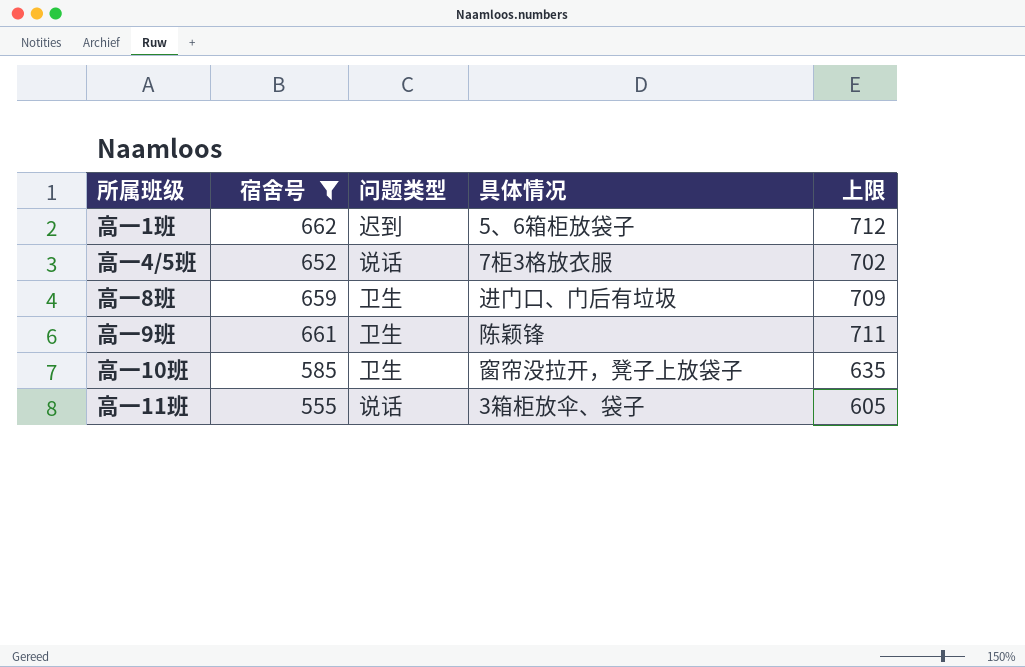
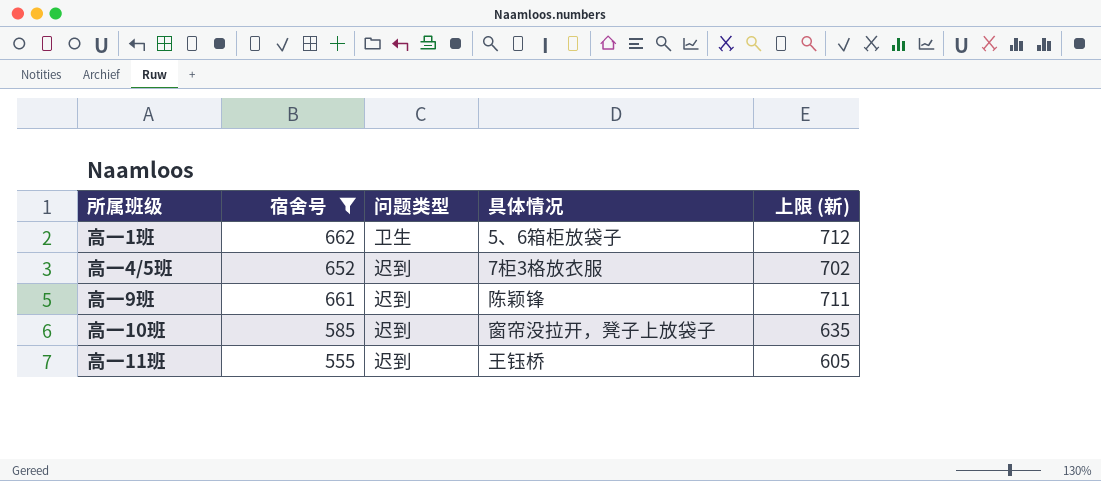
column name: 上限 -> 上限 (新)
row 高一8班: 659 | 卫生 | 进门口、门后有垃圾 | 709 -> none
高一1班 | 问题类型: 迟到 -> 卫生
高一4/5班 | 问题类型: 说话 -> 迟到
高一9班 | 问题类型: 卫生 -> 迟到
高一10班 | 问题类型: 卫生 -> 迟到
高一11班 | 问题类型: 说话 -> 迟到
高一11班 | 具体情况: 3箱柜放伞、袋子 -> 王钰桥

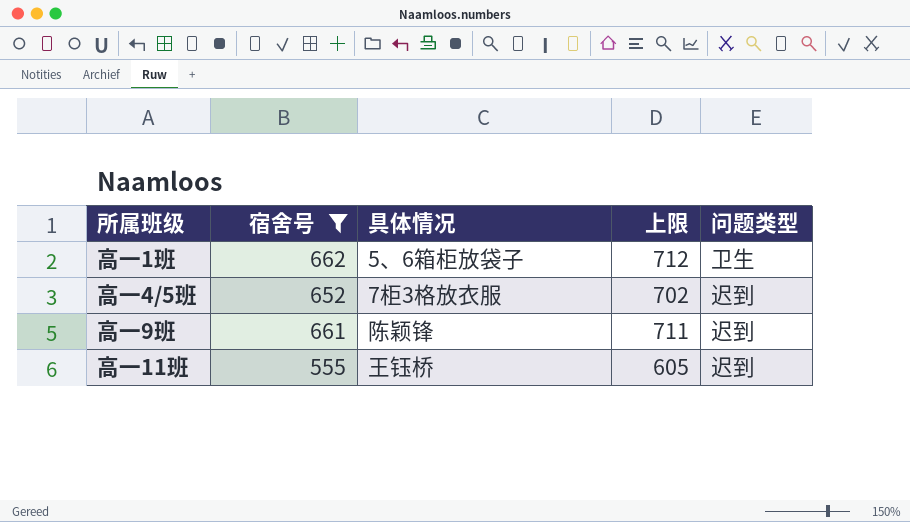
column name: 上限 (新) -> 上限
column 问题类型 | position: 3 -> 5
row 高一10班: 585 | 迟到 | 窗帘没拉开，凳子上放袋子 | 635 -> none

